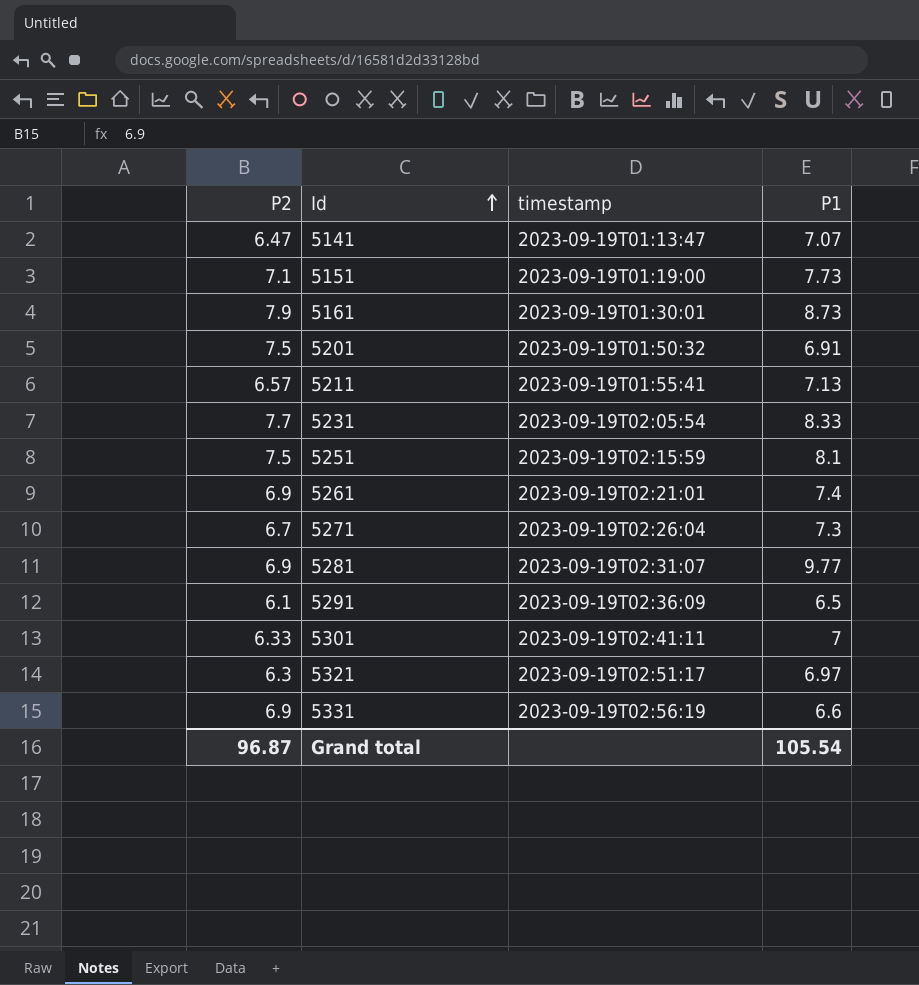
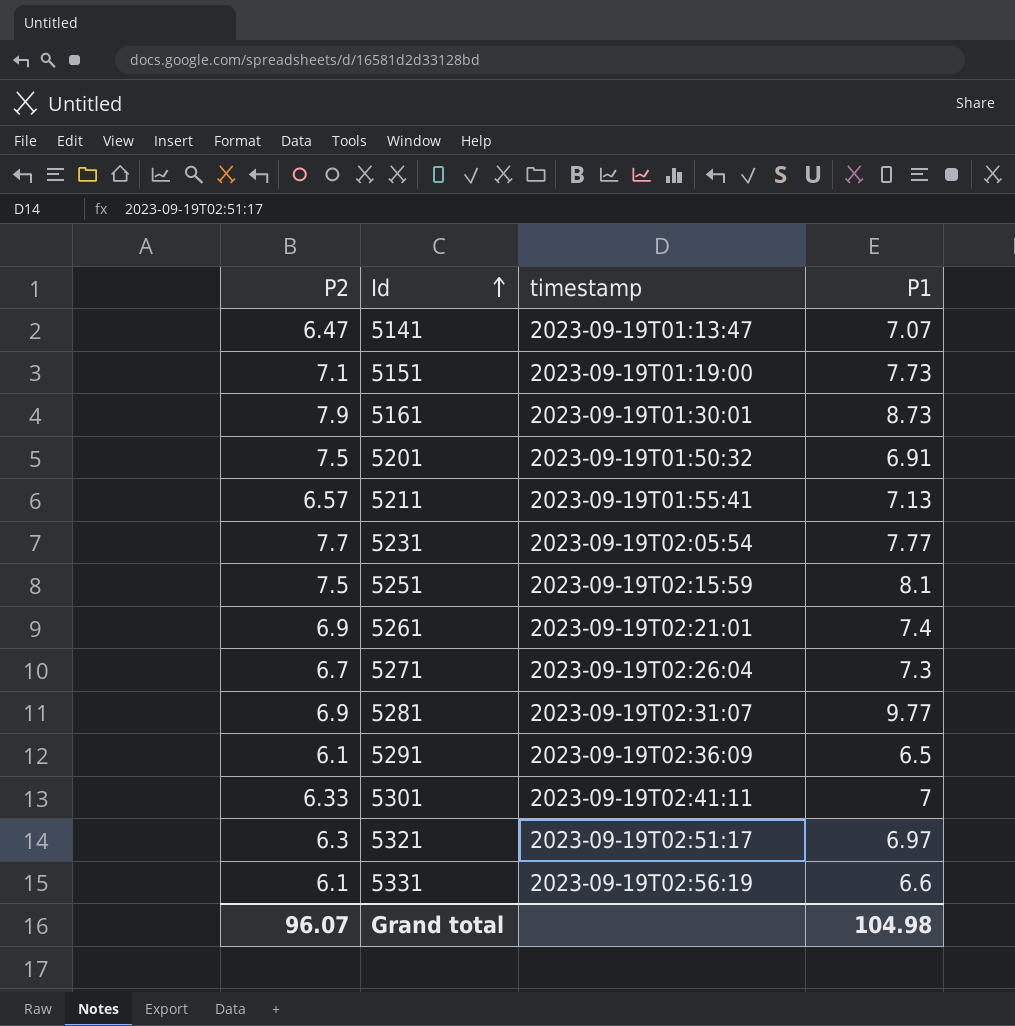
5231 | P1: 8.33 -> 7.77
5331 | P2: 6.9 -> 6.1
Grand total | P2: 96.87 -> 96.07
Grand total | P1: 105.54 -> 104.98

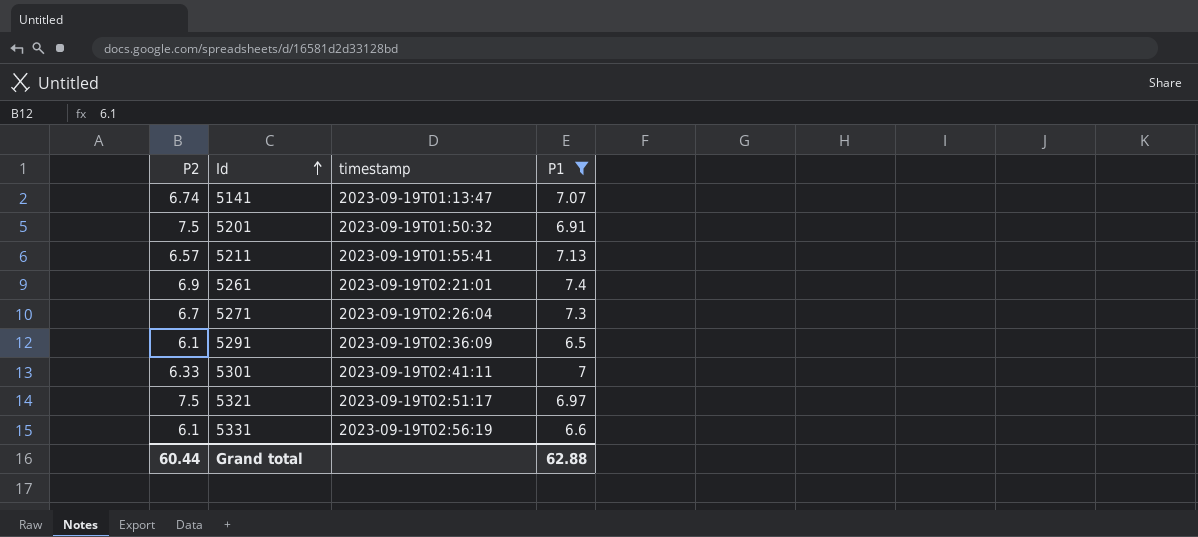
filter: none -> P1 <= 7.4
5141 | P2: 6.47 -> 6.74
5321 | P2: 6.3 -> 7.5
Grand total | P2: 96.07 -> 60.44
Grand total | P1: 104.98 -> 62.88

